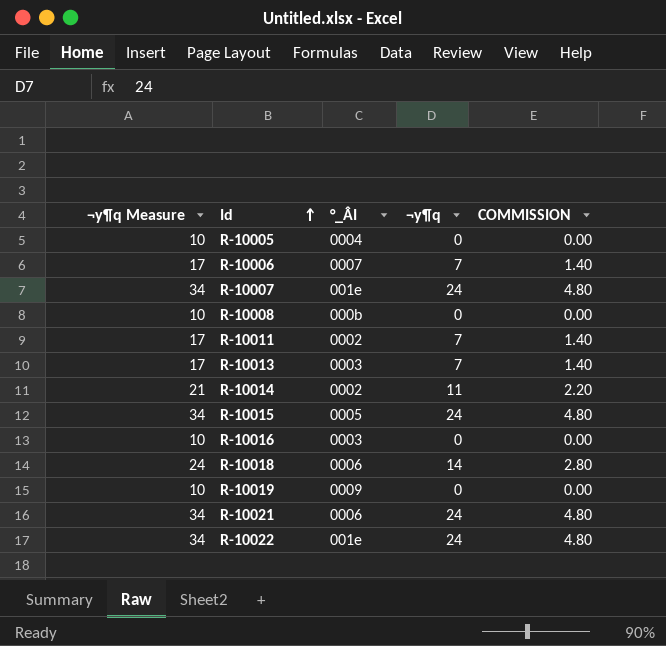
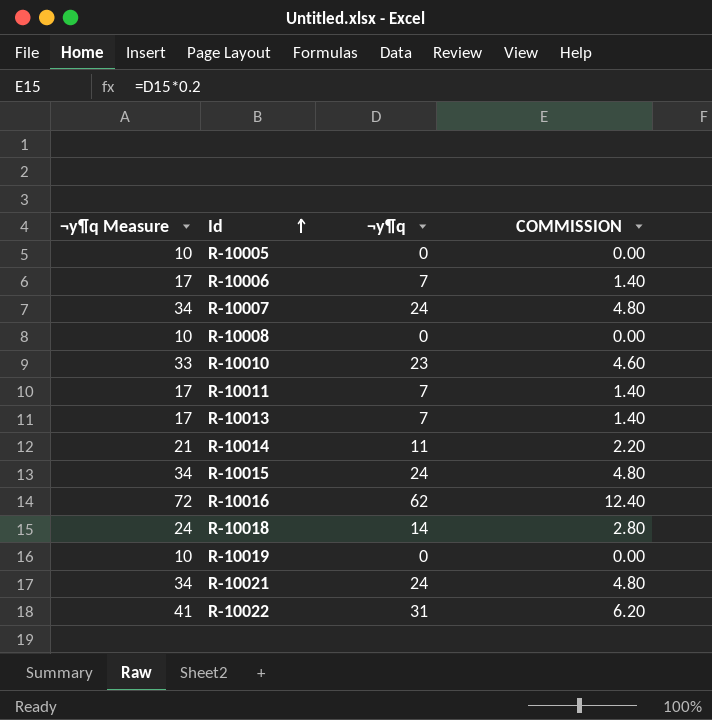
column °_ÂI | position: 3 -> none
row R-10010: none -> 33 | 23 | 4.60
R-10016 | ¬y¶q Measure: 10 -> 72
R-10016 | ¬y¶q: 0 -> 62
R-10016 | COMMISSION: 0.00 -> 12.40
R-10022 | ¬y¶q Measure: 34 -> 41
R-10022 | ¬y¶q: 24 -> 31
R-10022 | COMMISSION: 4.80 -> 6.20

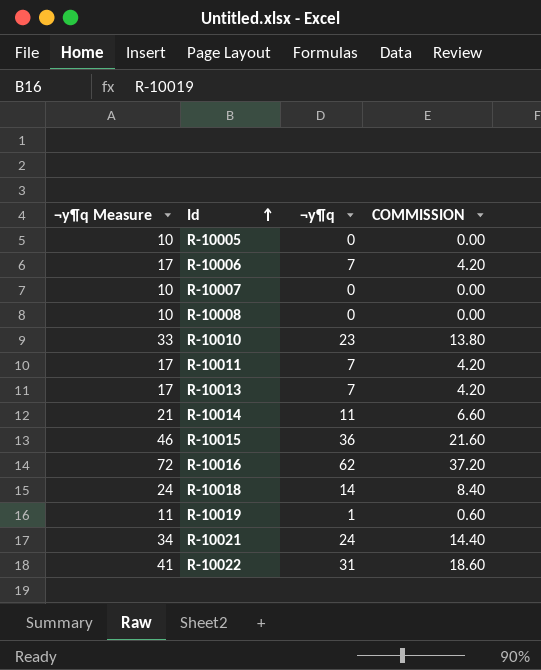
column COMMISSION | formula: [¬y¶q] * 0.2 -> [¬y¶q] * 0.6
R-10007 | ¬y¶q Measure: 34 -> 10
R-10007 | ¬y¶q: 24 -> 0
R-10015 | ¬y¶q Measure: 34 -> 46
R-10015 | ¬y¶q: 24 -> 36
R-10019 | ¬y¶q Measure: 10 -> 11
R-10019 | ¬y¶q: 0 -> 1

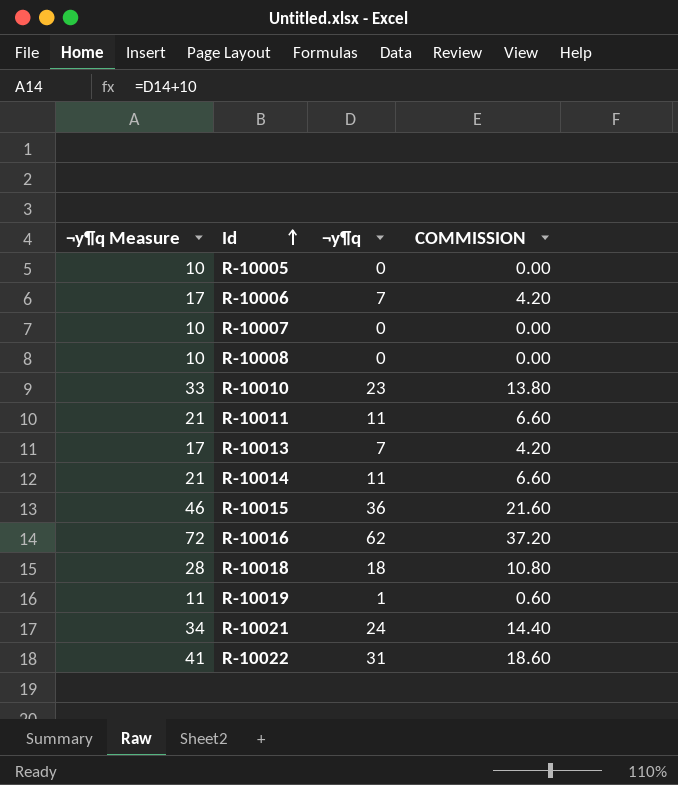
R-10011 | ¬y¶q Measure: 17 -> 21
R-10011 | ¬y¶q: 7 -> 11
R-10011 | COMMISSION: 4.20 -> 6.60
R-10018 | ¬y¶q Measure: 24 -> 28
R-10018 | ¬y¶q: 14 -> 18
R-10018 | COMMISSION: 8.40 -> 10.80

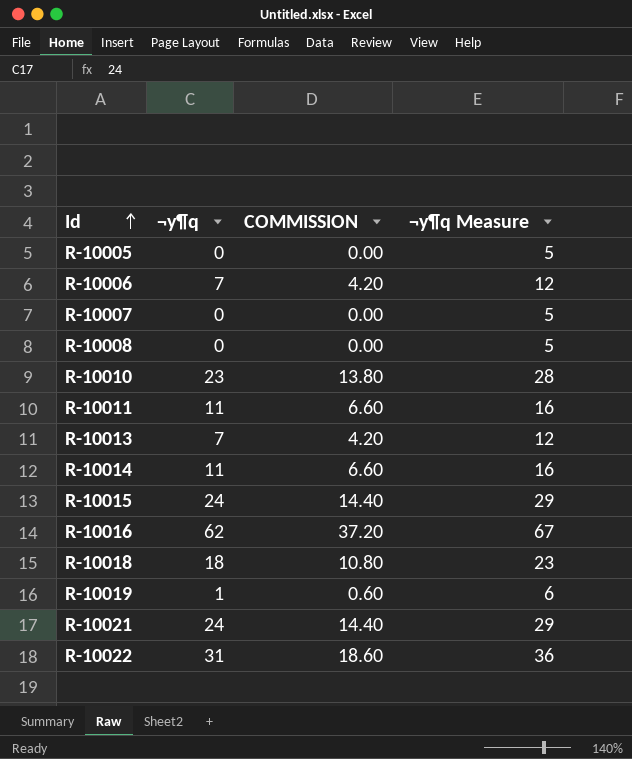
column ¬y¶q Measure | formula: [¬y¶q] + 10 -> [¬y¶q] + 5
column ¬y¶q Measure | position: 1 -> 4
R-10015 | ¬y¶q: 36 -> 24
R-10015 | COMMISSION: 21.60 -> 14.40

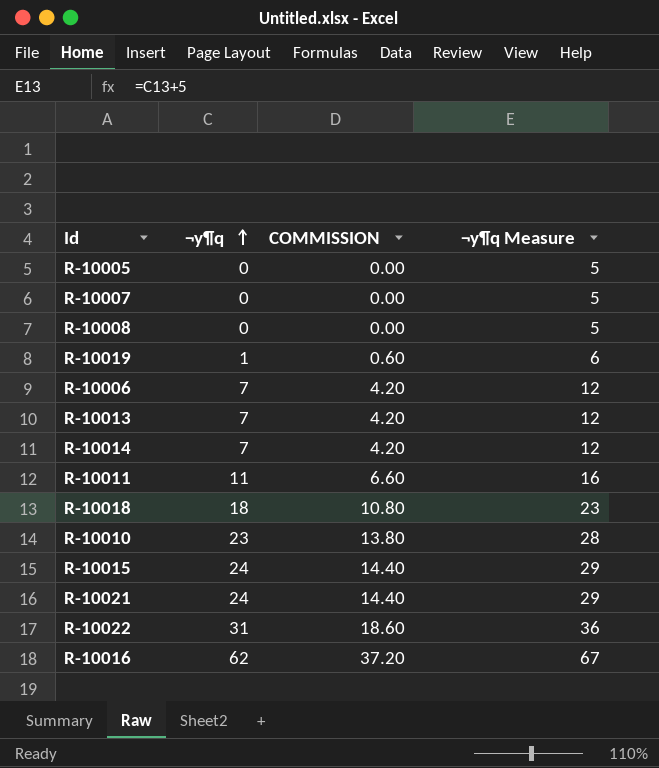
row order: Id ascending -> ¬y¶q ascending
R-10014 | ¬y¶q: 11 -> 7
R-10014 | COMMISSION: 6.60 -> 4.20
R-10014 | ¬y¶q Measure: 16 -> 12

